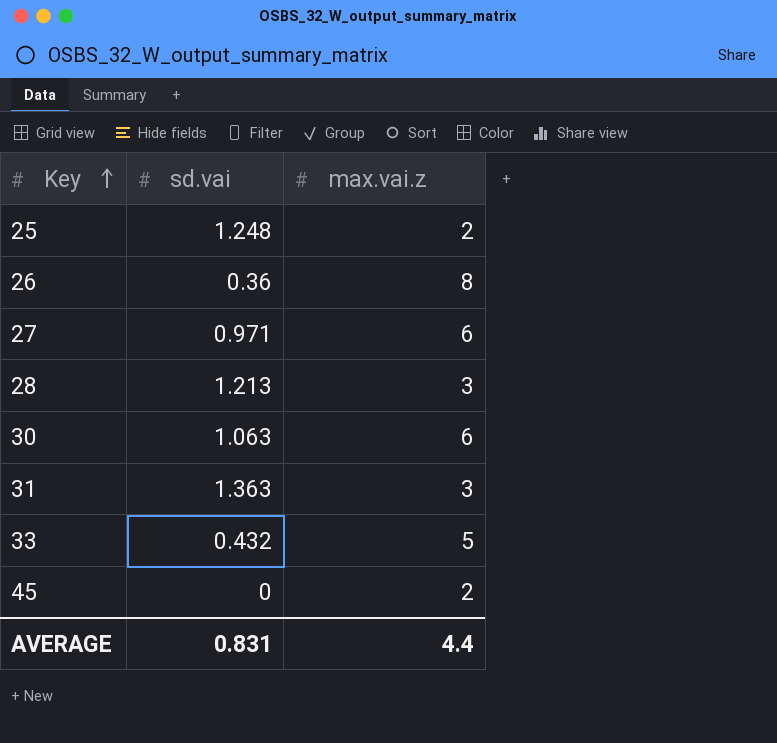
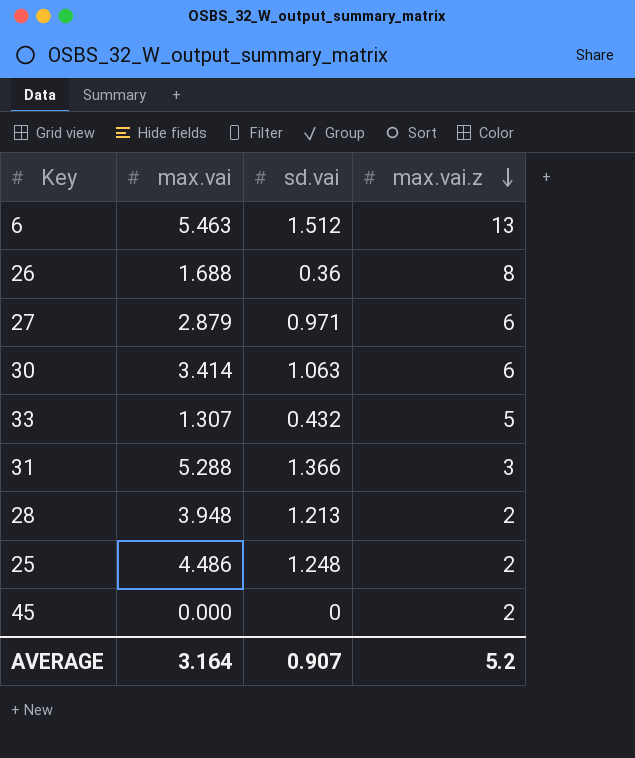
row order: Key ascending -> max.vai.z descending
column max.vai | position: none -> 2
row 6: none -> 5.463 | 1.512 | 13
31 | sd.vai: 1.363 -> 1.366
28 | max.vai.z: 3 -> 2
AVERAGE | sd.vai: 0.831 -> 0.907
AVERAGE | max.vai.z: 4.4 -> 5.2

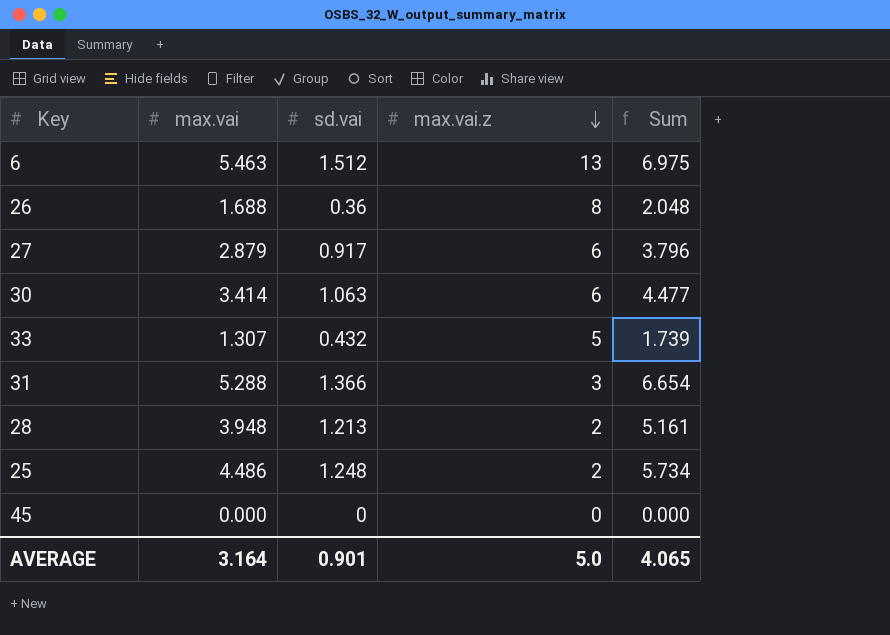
column Sum | formula: none -> [max.vai] + [sd.vai]
27 | sd.vai: 0.971 -> 0.917
45 | max.vai.z: 2 -> 0
AVERAGE | sd.vai: 0.907 -> 0.901
AVERAGE | max.vai.z: 5.2 -> 5.0

